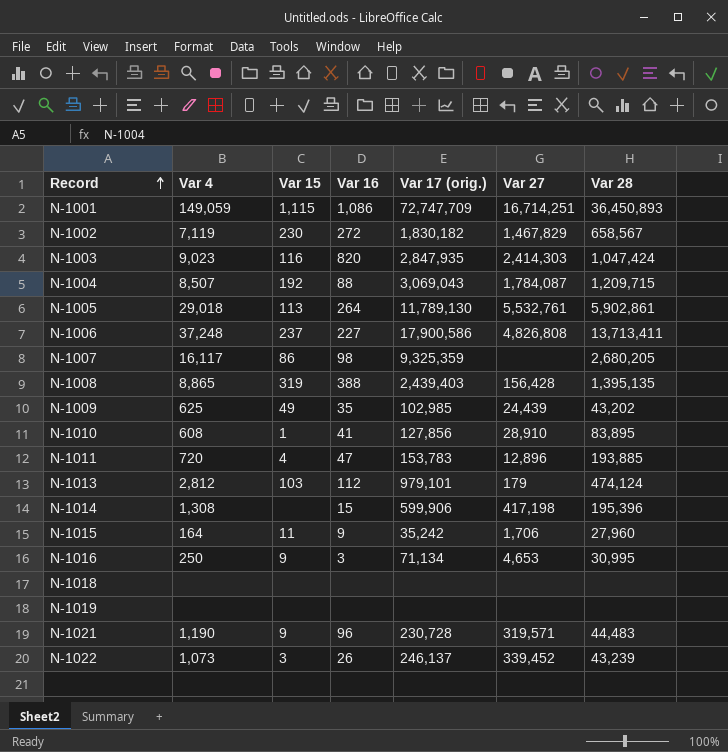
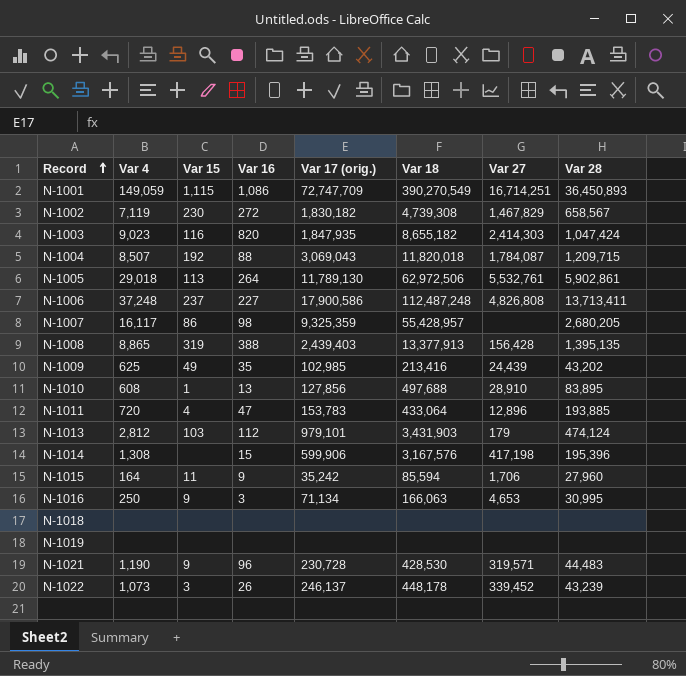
column Var 18 | position: none -> 6
N-1003 | Var 17 (orig.): 2,847,935 -> 1,847,935
N-1010 | Var 16: 41 -> 13

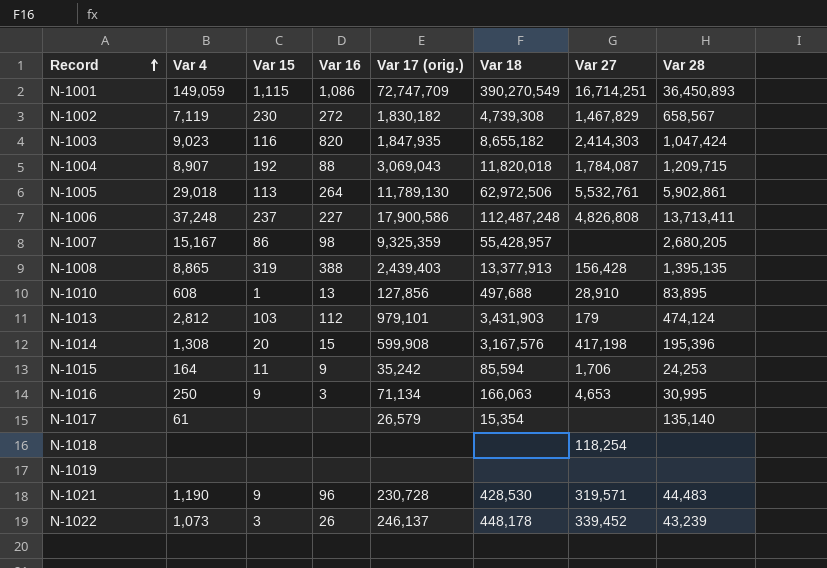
row N-1009: 625 | 49 | 35 | 102,985 | 213,416 | 24,439 | 43,202 -> none
row N-1011: 720 | 4 | 47 | 153,783 | 433,064 | 12,896 | 193,885 -> none
N-1004 | Var 4: 8,507 -> 8,907
N-1007 | Var 4: 16,117 -> 15,167
N-1014 | Var 15: none -> 20
N-1014 | Var 17 (orig.): 599,906 -> 599,908
N-1015 | Var 28: 27,960 -> 24,253
row N-1017: none -> 61 | none | none | 26,579 | 15,354 | none | 135,140
N-1018 | Var 27: none -> 118,254

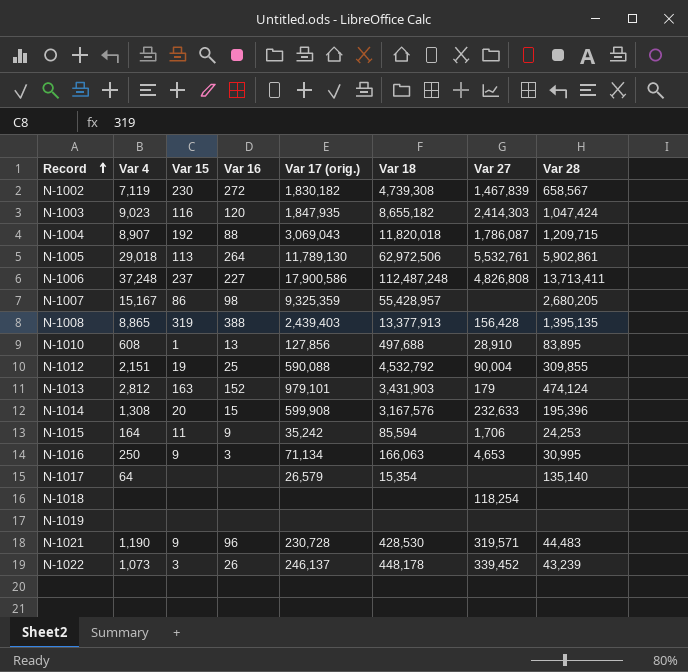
row N-1001: 149,059 | 1,115 | 1,086 | 72,747,709 | 390,270,549 | 16,714,251 | 36,450,893 -> none
N-1002 | Var 27: 1,467,829 -> 1,467,839
N-1003 | Var 16: 820 -> 120
N-1004 | Var 27: 1,784,087 -> 1,786,087
row N-1012: none -> 2,151 | 19 | 25 | 590,088 | 4,532,792 | 90,004 | 309,855
N-1013 | Var 15: 103 -> 163
N-1013 | Var 16: 112 -> 152
N-1014 | Var 27: 417,198 -> 232,633
N-1017 | Var 4: 61 -> 64

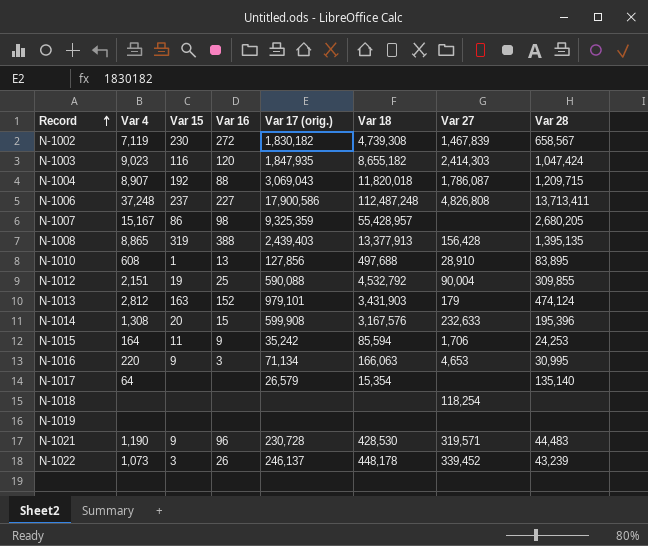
row N-1005: 29,018 | 113 | 264 | 11,789,130 | 62,972,506 | 5,532,761 | 5,902,861 -> none
N-1016 | Var 4: 250 -> 220

